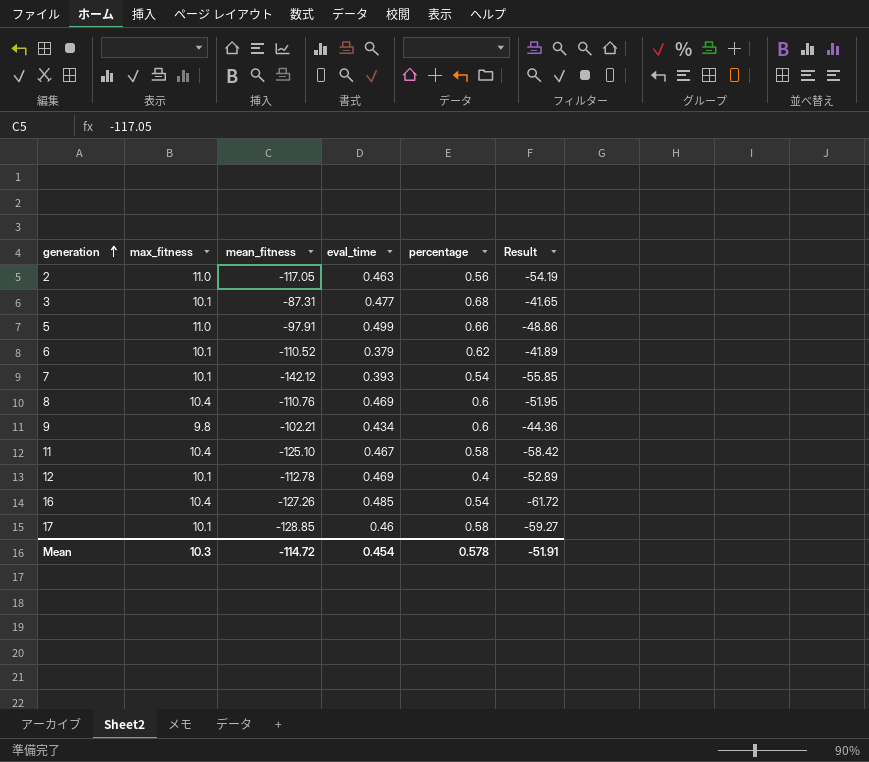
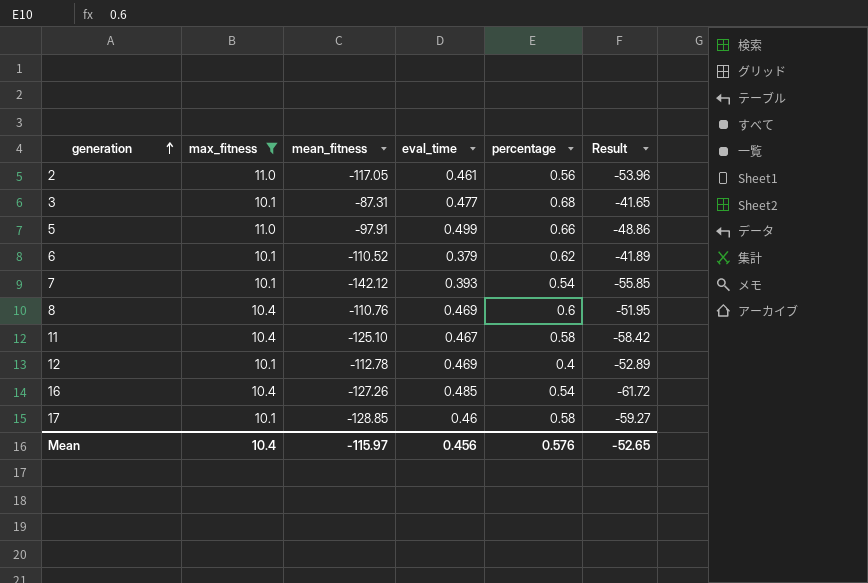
filter: none -> max_fitness != 9.8
2 | eval_time: 0.463 -> 0.461
2 | Result: -54.19 -> -53.96
Mean | max_fitness: 10.3 -> 10.4
Mean | mean_fitness: -114.72 -> -115.97
Mean | eval_time: 0.454 -> 0.456
Mean | percentage: 0.578 -> 0.576
Mean | Result: -51.91 -> -52.65

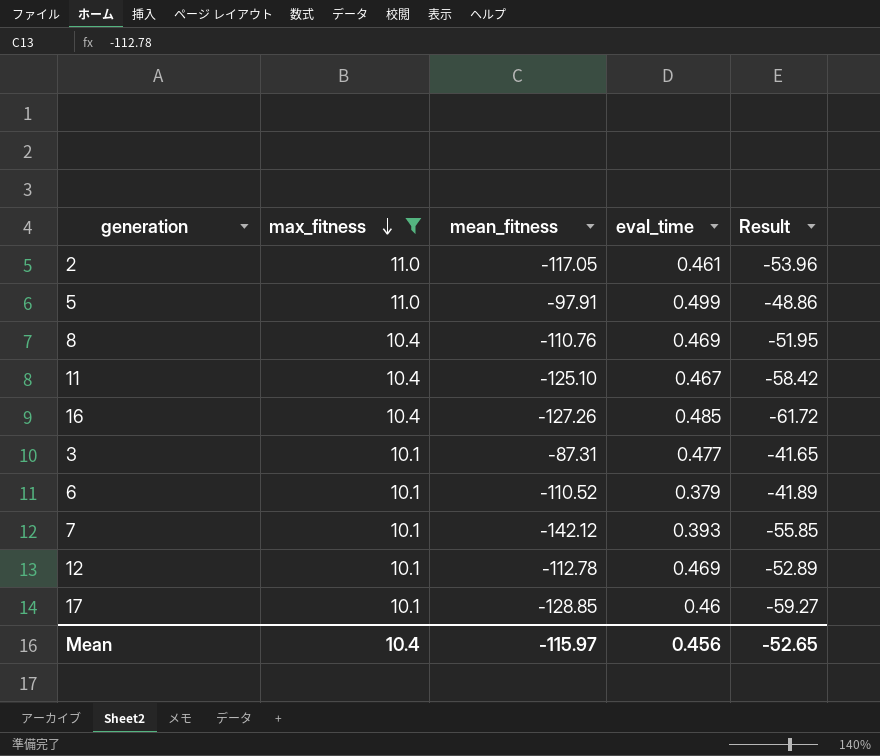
row order: generation ascending -> max_fitness descending
column percentage | position: 5 -> none

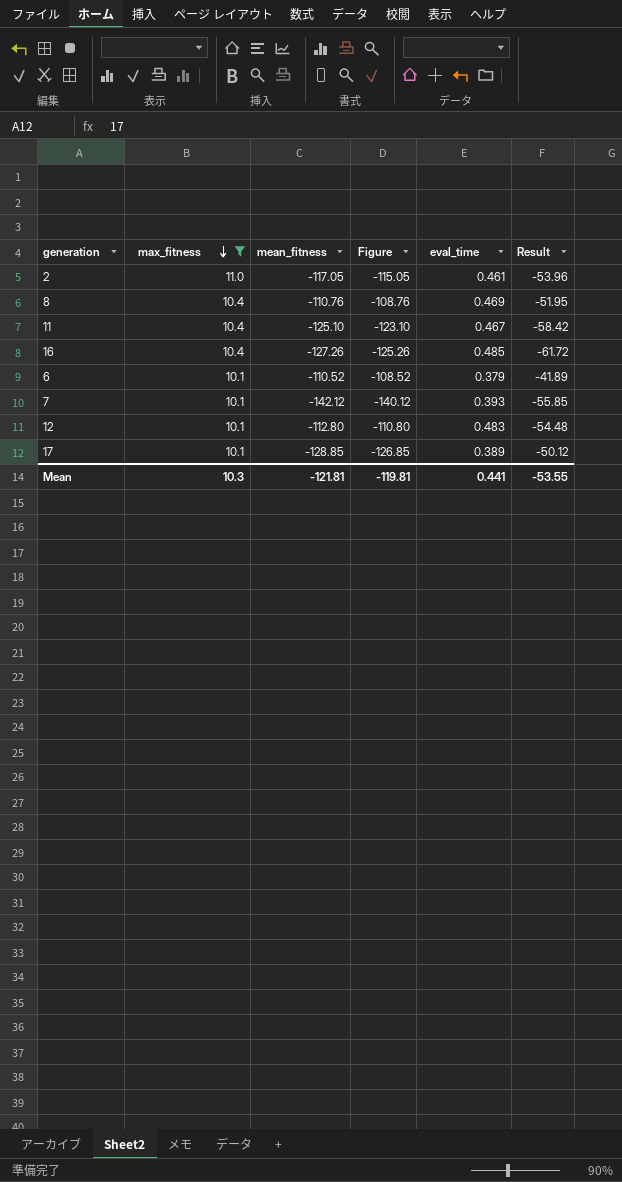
column Figure | formula: none -> [mean_fitness] + 2
row 5: 11.0 | -97.91 | 0.499 | -48.86 -> none
row 3: 10.1 | -87.31 | 0.477 | -41.65 -> none
12 | mean_fitness: -112.78 -> -112.80
12 | eval_time: 0.469 -> 0.483
12 | Result: -52.89 -> -54.48
17 | eval_time: 0.46 -> 0.389
17 | Result: -59.27 -> -50.12
Mean | max_fitness: 10.4 -> 10.3
Mean | mean_fitness: -115.97 -> -121.81
Mean | eval_time: 0.456 -> 0.441
Mean | Result: -52.65 -> -53.55

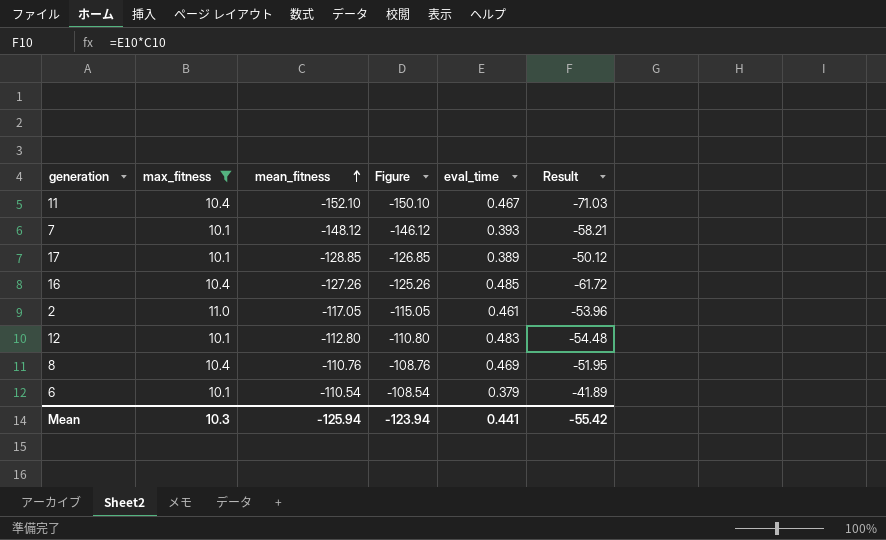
row order: max_fitness descending -> mean_fitness ascending
11 | mean_fitness: -125.10 -> -152.10
11 | Figure: -123.10 -> -150.10
11 | Result: -58.42 -> -71.03
7 | mean_fitness: -142.12 -> -148.12
7 | Figure: -140.12 -> -146.12
7 | Result: -55.85 -> -58.21
6 | mean_fitness: -110.52 -> -110.54
6 | Figure: -108.52 -> -108.54
Mean | mean_fitness: -121.81 -> -125.94
Mean | Figure: -119.81 -> -123.94
Mean | Result: -53.55 -> -55.42

